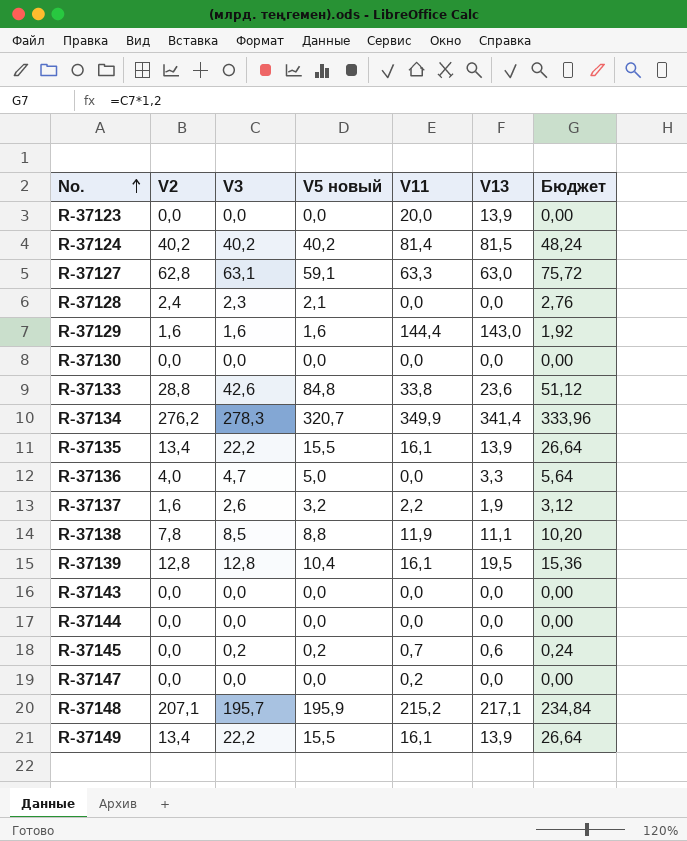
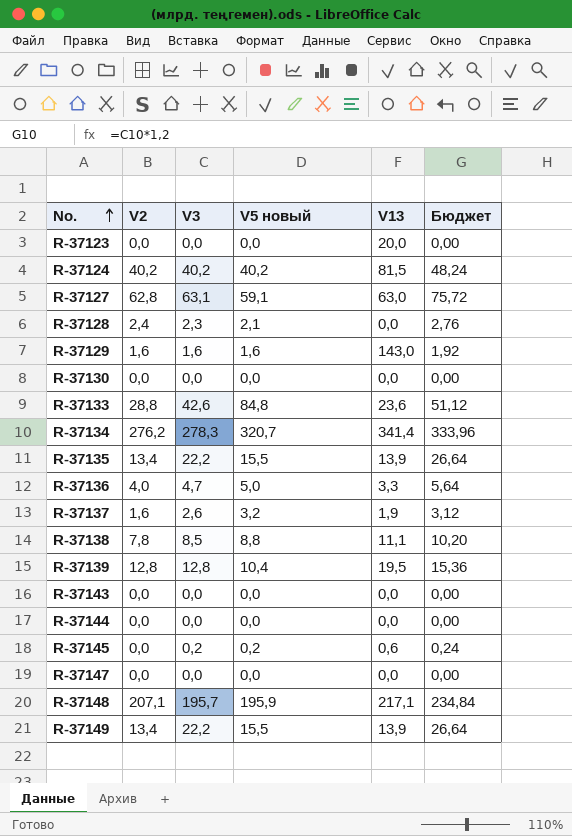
column V11 | position: 5 -> none
R-37123 | V13: 13,9 -> 20,0

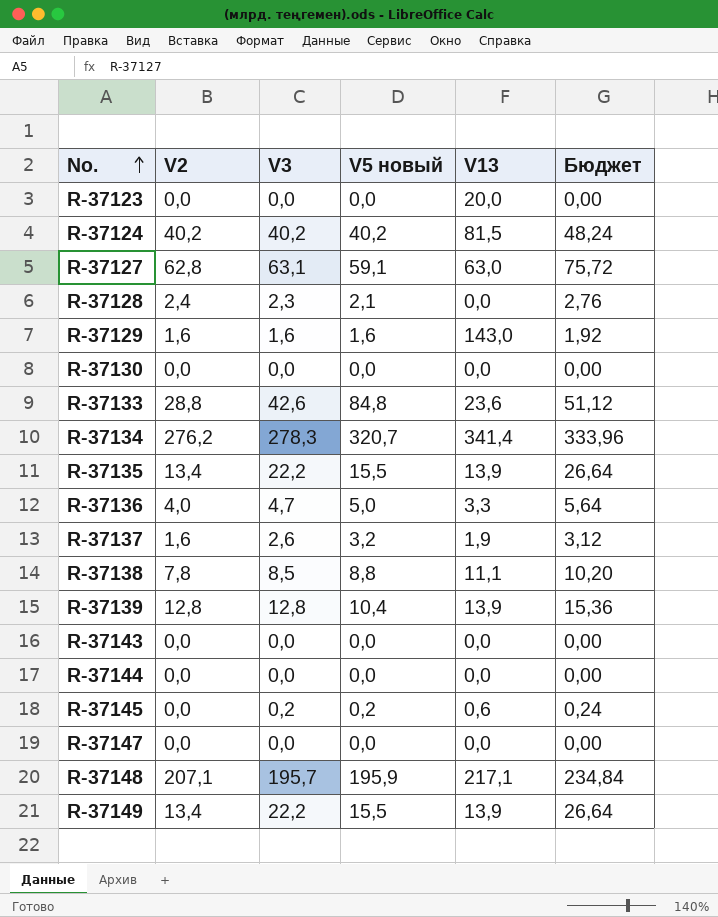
R-37139 | V13: 19,5 -> 13,9

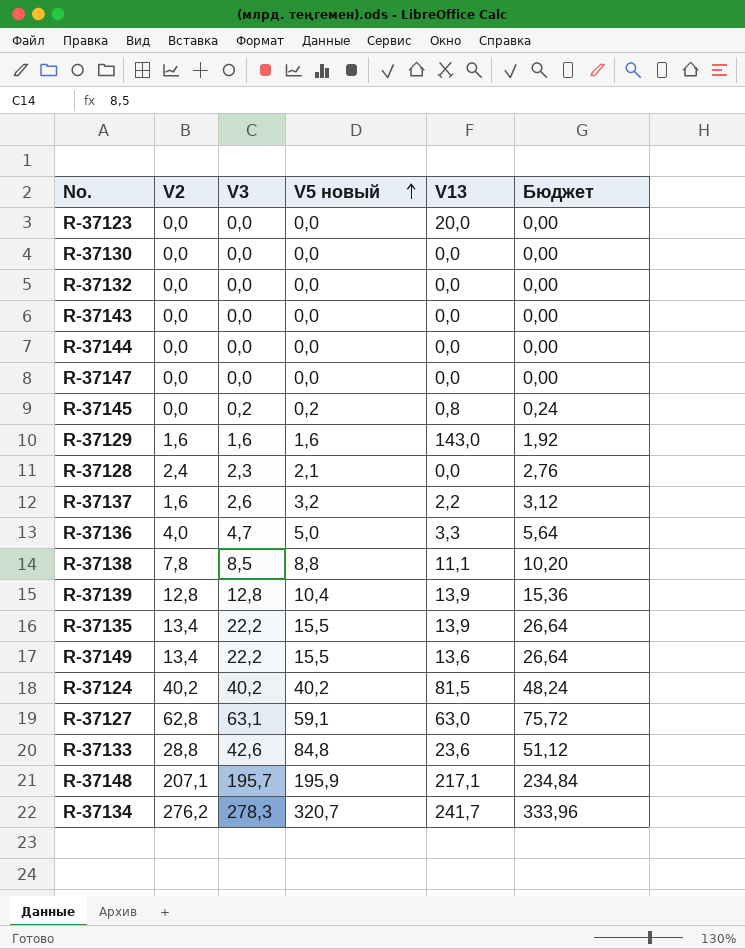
row order: No. ascending -> V5 новый ascending
row R-37132: none -> 0,0 | 0,0 | 0,0 | 0,0 | 0,00
R-37145 | V13: 0,6 -> 0,8
R-37137 | V13: 1,9 -> 2,2
R-37149 | V13: 13,9 -> 13,6
R-37134 | V13: 341,4 -> 241,7

